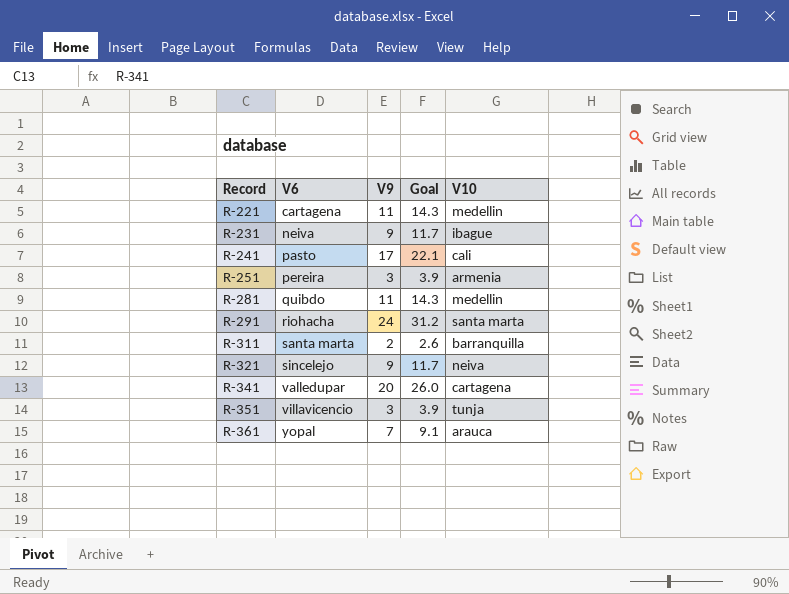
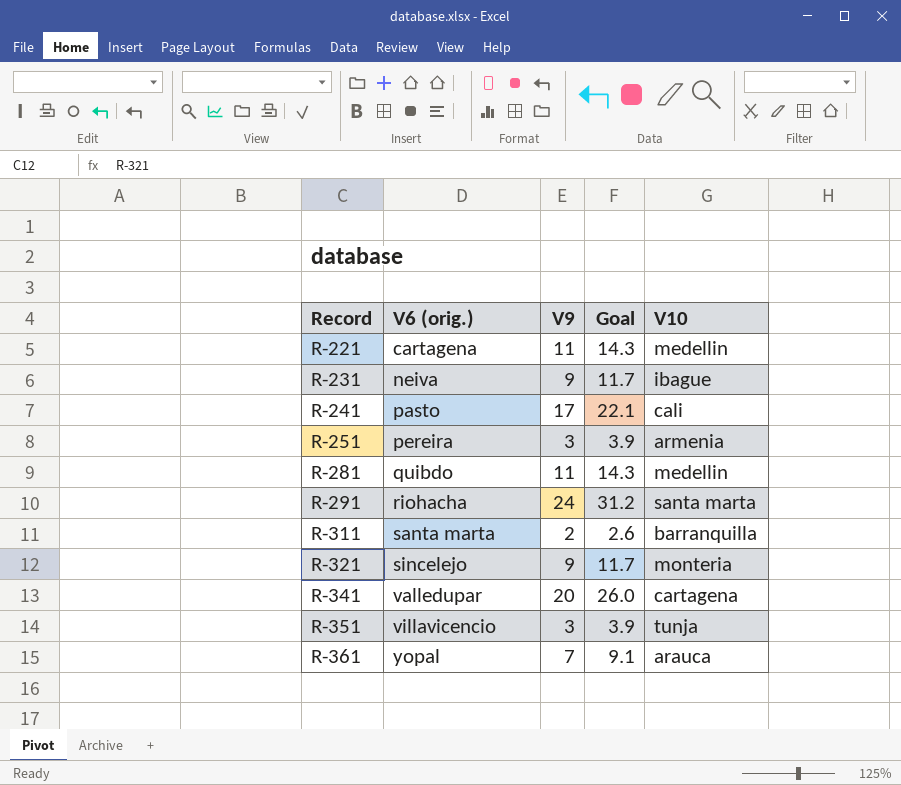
column name: V6 -> V6 (orig.)
R-321 | V10: neiva -> monteria

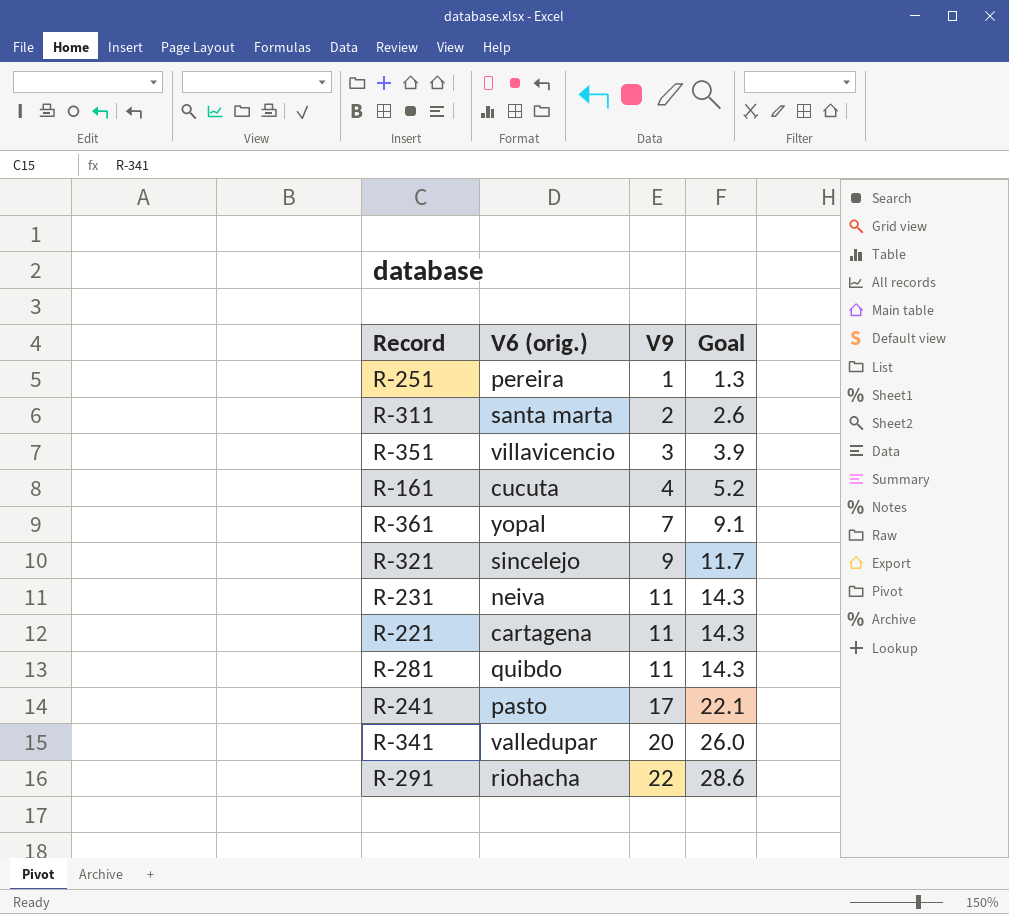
row order: Record ascending -> V9 ascending
column V10 | position: 5 -> none
R-251 | V9: 3 -> 1
R-251 | Goal: 3.9 -> 1.3
row R-161: none -> cucuta | 4 | 5.2
R-231 | V9: 9 -> 11
R-231 | Goal: 11.7 -> 14.3
R-291 | V9: 24 -> 22
R-291 | Goal: 31.2 -> 28.6

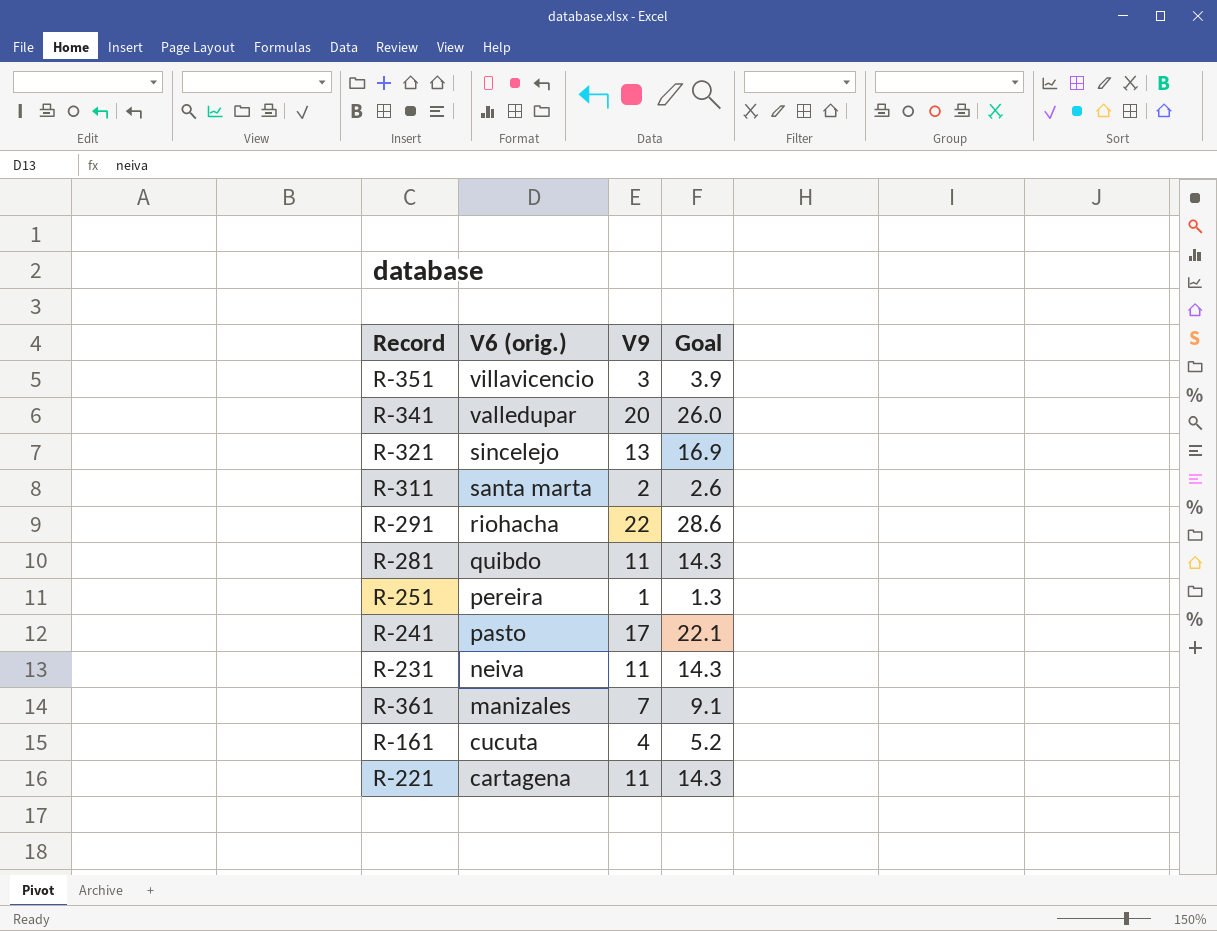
row order: V9 ascending -> V6 (orig.) descending
R-321 | V9: 9 -> 13
R-321 | Goal: 11.7 -> 16.9
R-361 | V6 (orig.): yopal -> manizales

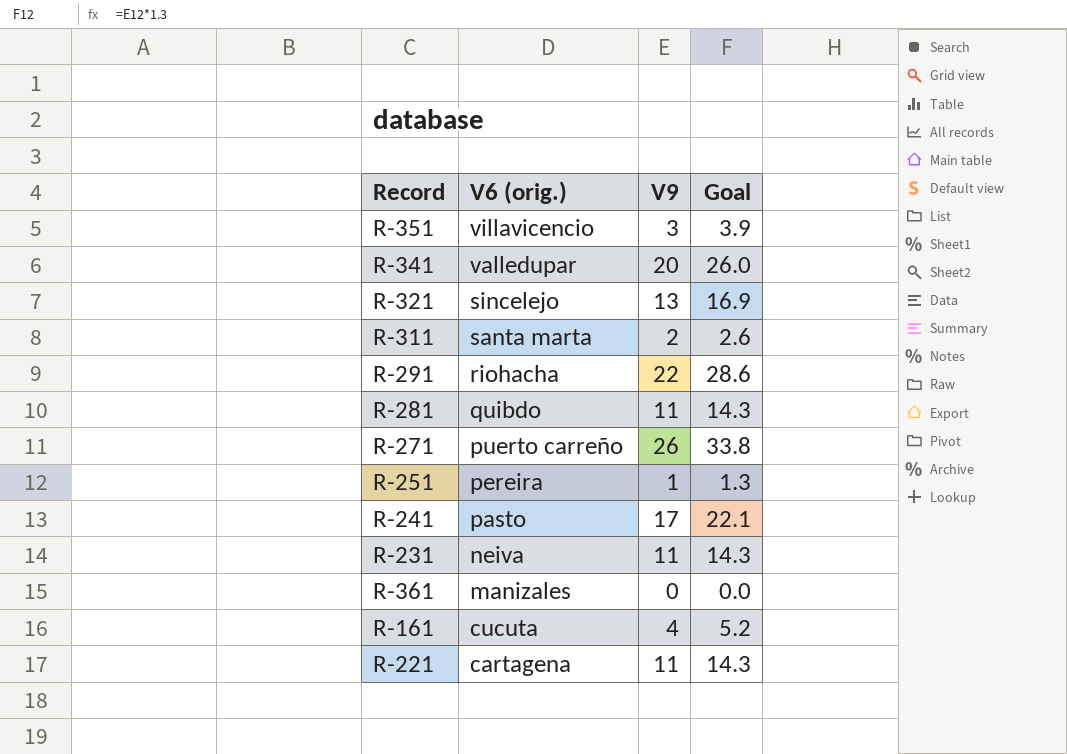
row R-271: none -> puerto carreño | 26 | 33.8
R-361 | V9: 7 -> 0
R-361 | Goal: 9.1 -> 0.0

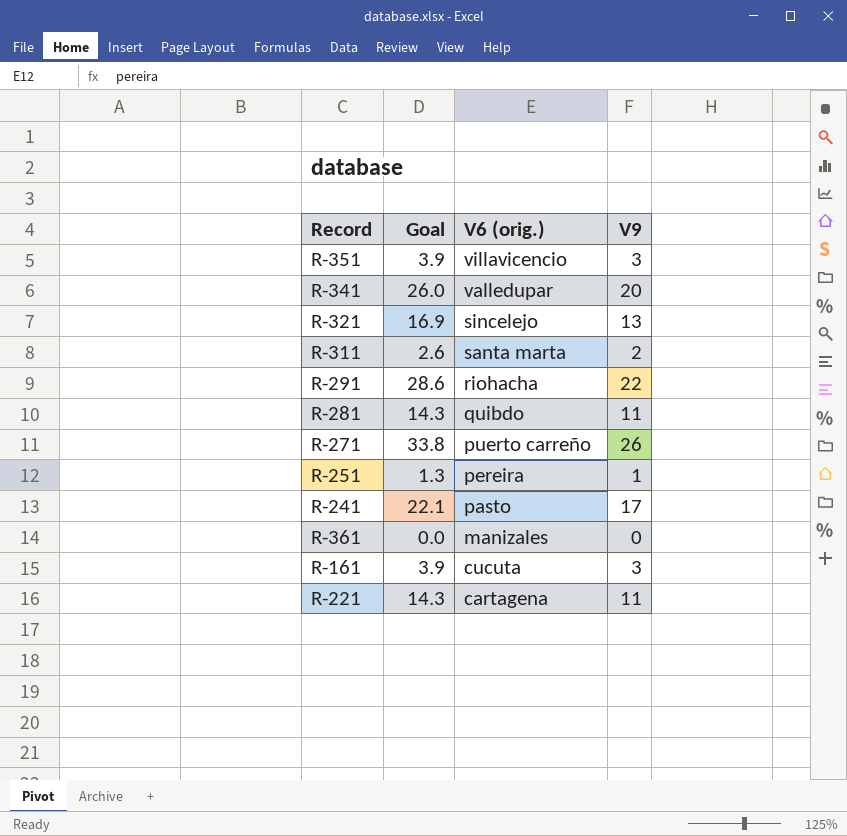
column Goal | position: 4 -> 2
row R-231: neiva | 11 | 14.3 -> none
R-161 | Goal: 5.2 -> 3.9
R-161 | V9: 4 -> 3

